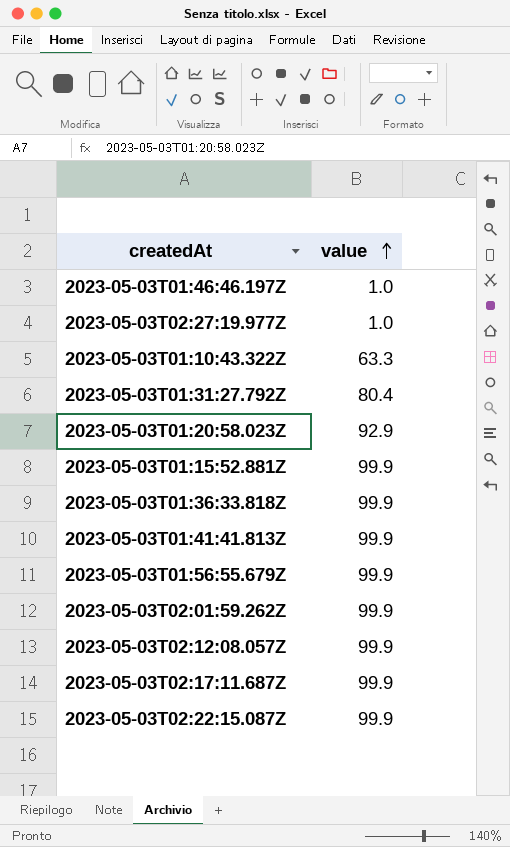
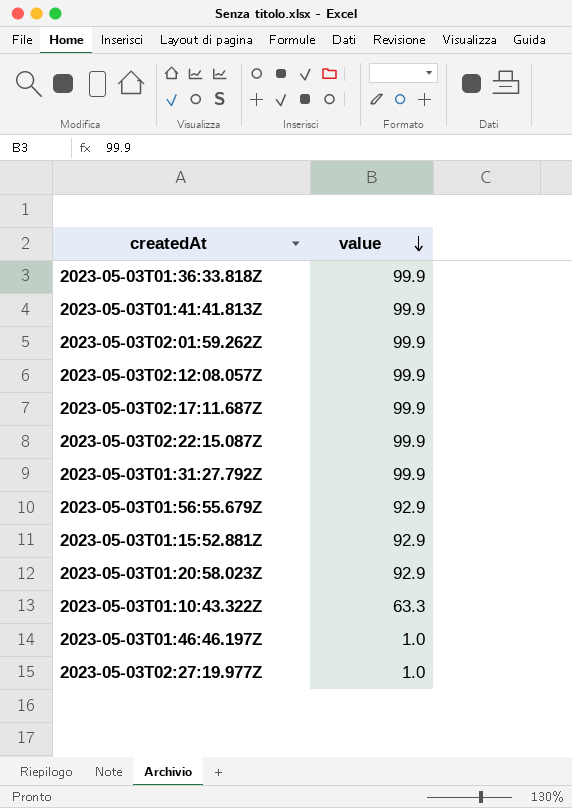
row order: value ascending -> value descending
2023-05-03T01:31:27.792Z | value: 80.4 -> 99.9
2023-05-03T01:56:55.679Z | value: 99.9 -> 92.9
2023-05-03T01:15:52.881Z | value: 99.9 -> 92.9

